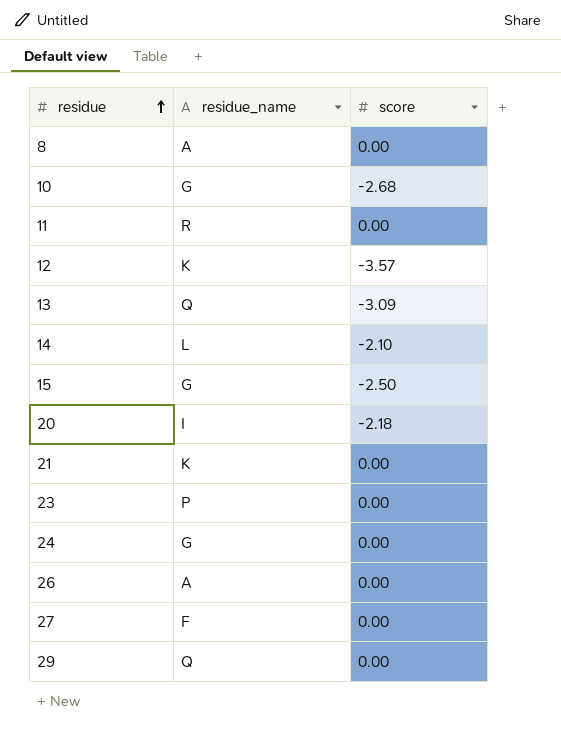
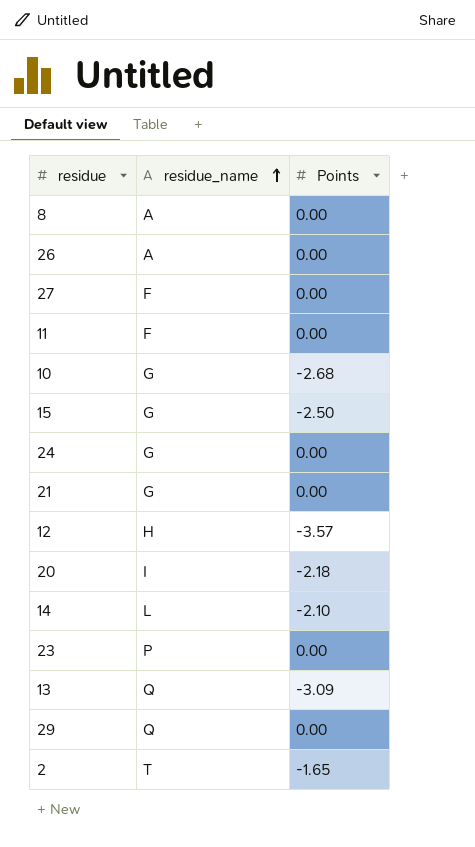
row order: residue ascending -> residue_name ascending
column name: score -> Points
11 | residue_name: R -> F
21 | residue_name: K -> G
12 | residue_name: K -> H
row 2: none -> T | -1.65

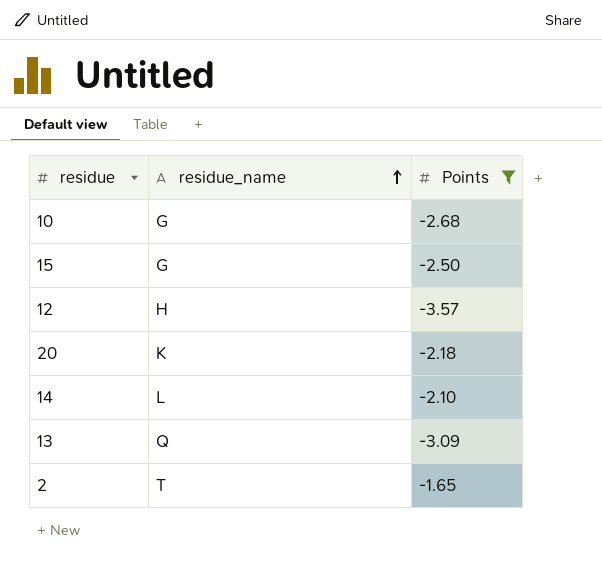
filter: none -> Points != 0.00
20 | residue_name: I -> K

